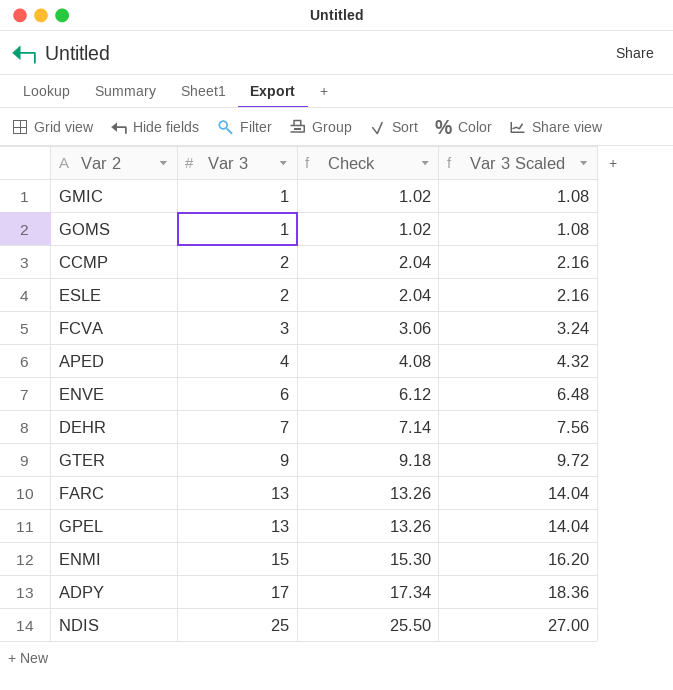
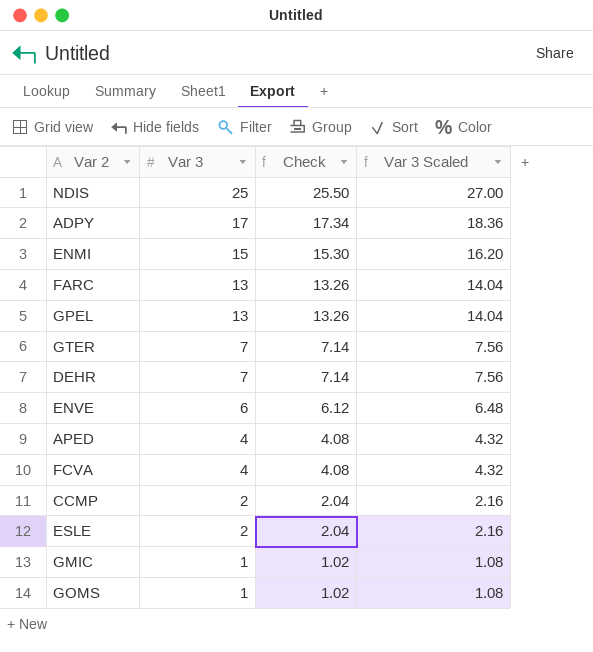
row order: Var 3 ascending -> Var 3 descending
GTER | Var 3: 9 -> 7
GTER | Check: 9.18 -> 7.14
GTER | Var 3 Scaled: 9.72 -> 7.56
FCVA | Var 3: 3 -> 4
FCVA | Check: 3.06 -> 4.08
FCVA | Var 3 Scaled: 3.24 -> 4.32

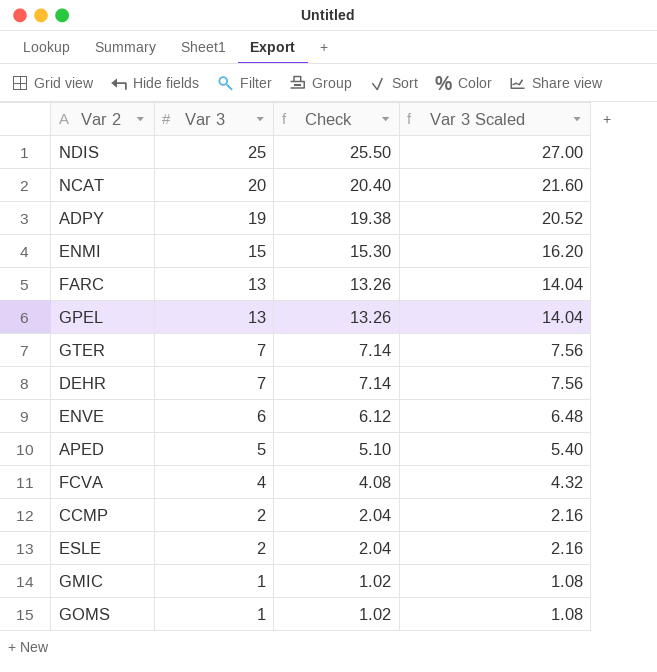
row NCAT: none -> 20 | 20.40 | 21.60
ADPY | Var 3: 17 -> 19
ADPY | Check: 17.34 -> 19.38
ADPY | Var 3 Scaled: 18.36 -> 20.52
APED | Var 3: 4 -> 5
APED | Check: 4.08 -> 5.10
APED | Var 3 Scaled: 4.32 -> 5.40

